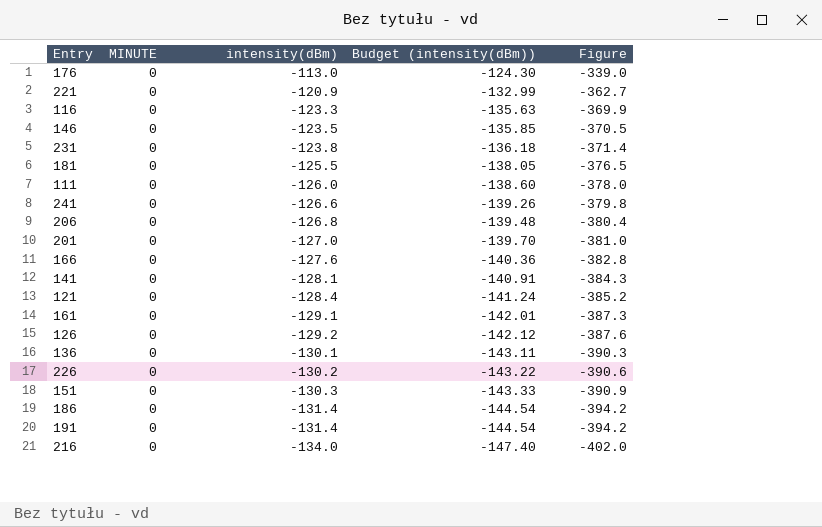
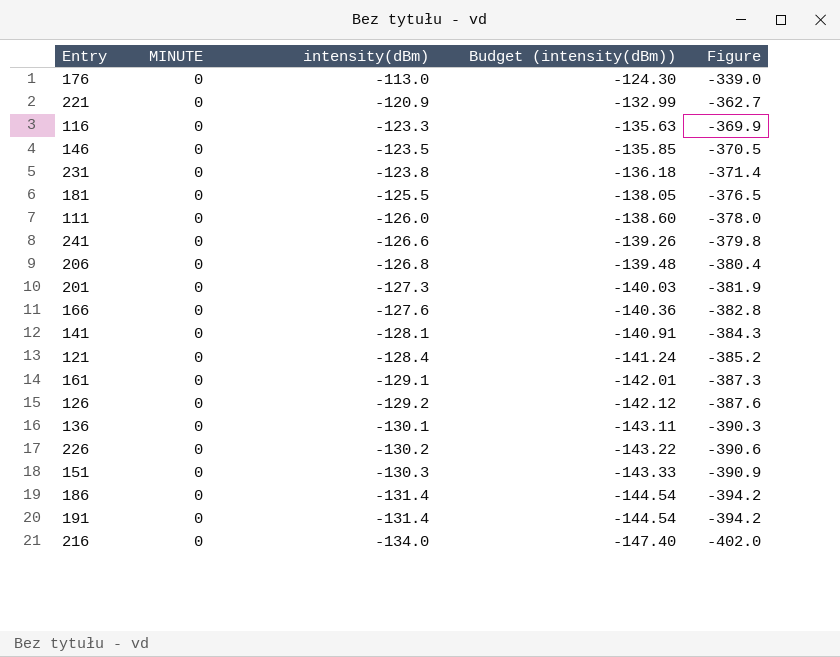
201 | intensity(dBm): -127.0 -> -127.3
201 | Budget (intensity(dBm)): -139.70 -> -140.03
201 | Figure: -381.0 -> -381.9

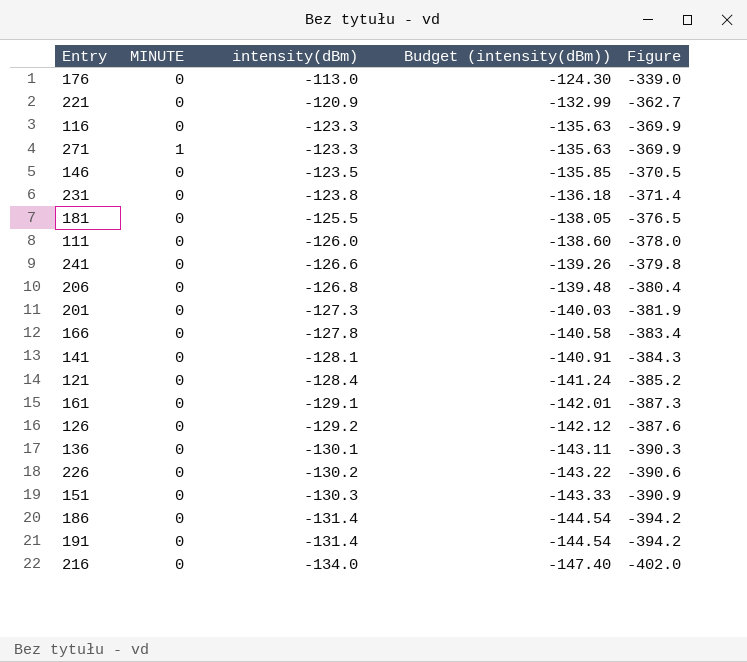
row 271: none -> 1 | -123.3 | -135.63 | -369.9
166 | intensity(dBm): -127.6 -> -127.8
166 | Budget (intensity(dBm)): -140.36 -> -140.58
166 | Figure: -382.8 -> -383.4

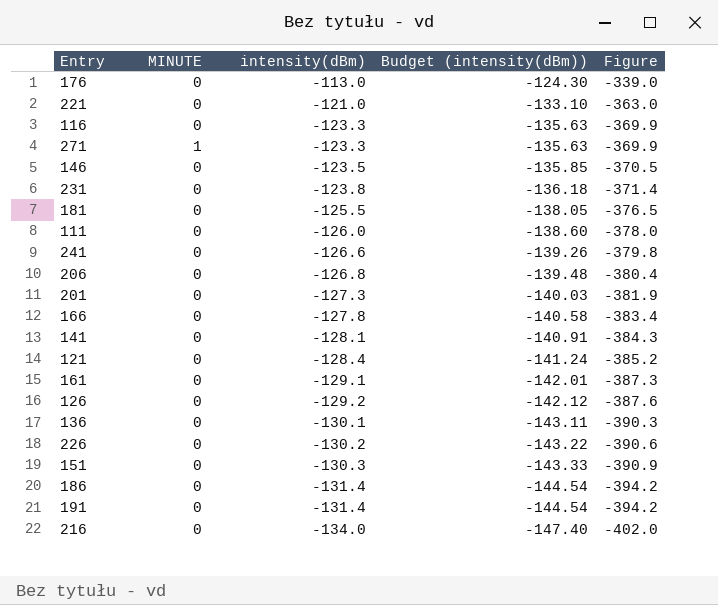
221 | intensity(dBm): -120.9 -> -121.0
221 | Budget (intensity(dBm)): -132.99 -> -133.10
221 | Figure: -362.7 -> -363.0

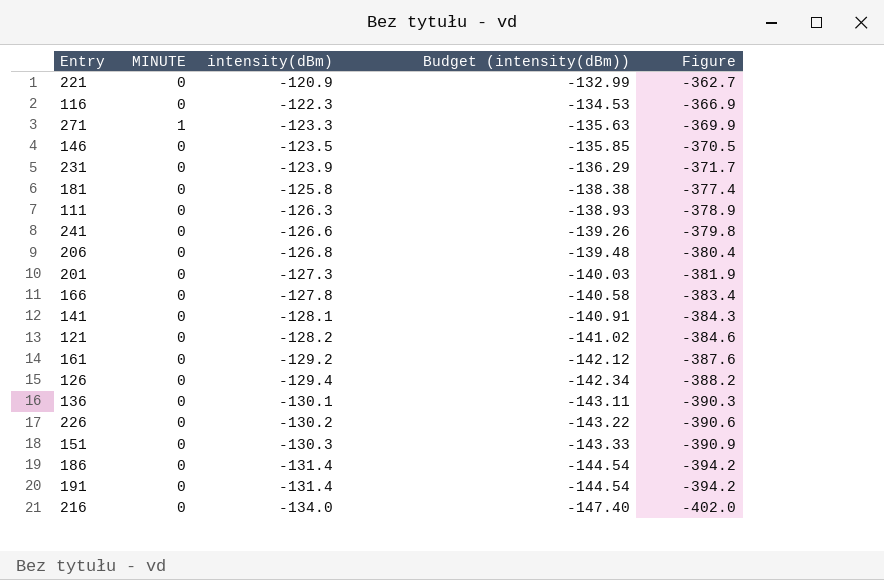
row 176: 0 | -113.0 | -124.30 | -339.0 -> none
221 | intensity(dBm): -121.0 -> -120.9
221 | Budget (intensity(dBm)): -133.10 -> -132.99
221 | Figure: -363.0 -> -362.7
116 | intensity(dBm): -123.3 -> -122.3
116 | Budget (intensity(dBm)): -135.63 -> -134.53
116 | Figure: -369.9 -> -366.9
231 | intensity(dBm): -123.8 -> -123.9
231 | Budget (intensity(dBm)): -136.18 -> -136.29
231 | Figure: -371.4 -> -371.7
181 | intensity(dBm): -125.5 -> -125.8
181 | Budget (intensity(dBm)): -138.05 -> -138.38
181 | Figure: -376.5 -> -377.4
111 | intensity(dBm): -126.0 -> -126.3
111 | Budget (intensity(dBm)): -138.60 -> -138.93
111 | Figure: -378.0 -> -378.9
121 | intensity(dBm): -128.4 -> -128.2
121 | Budget (intensity(dBm)): -141.24 -> -141.02
121 | Figure: -385.2 -> -384.6
161 | intensity(dBm): -129.1 -> -129.2
161 | Budget (intensity(dBm)): -142.01 -> -142.12
161 | Figure: -387.3 -> -387.6
126 | intensity(dBm): -129.2 -> -129.4
126 | Budget (intensity(dBm)): -142.12 -> -142.34
126 | Figure: -387.6 -> -388.2

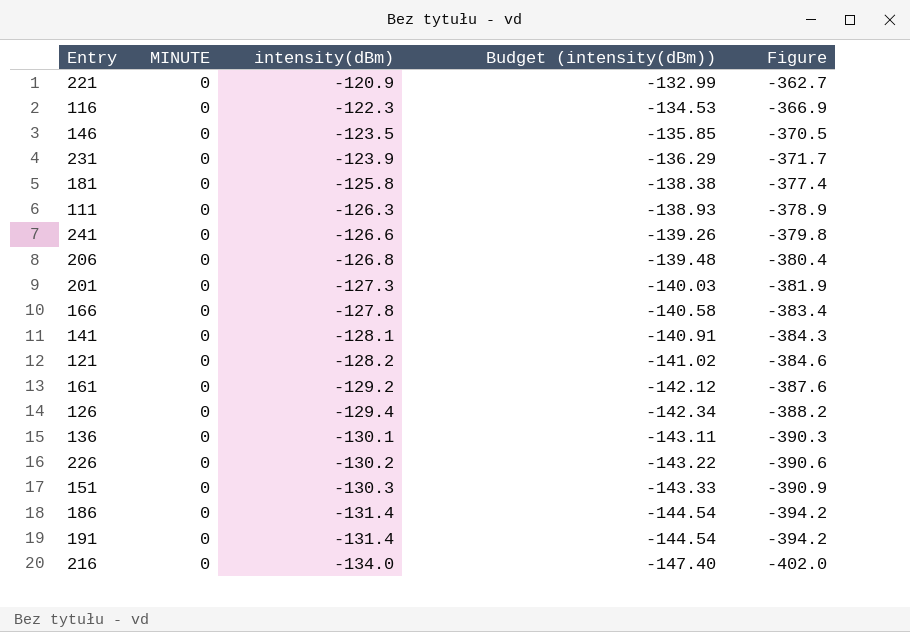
row 271: 1 | -123.3 | -135.63 | -369.9 -> none

